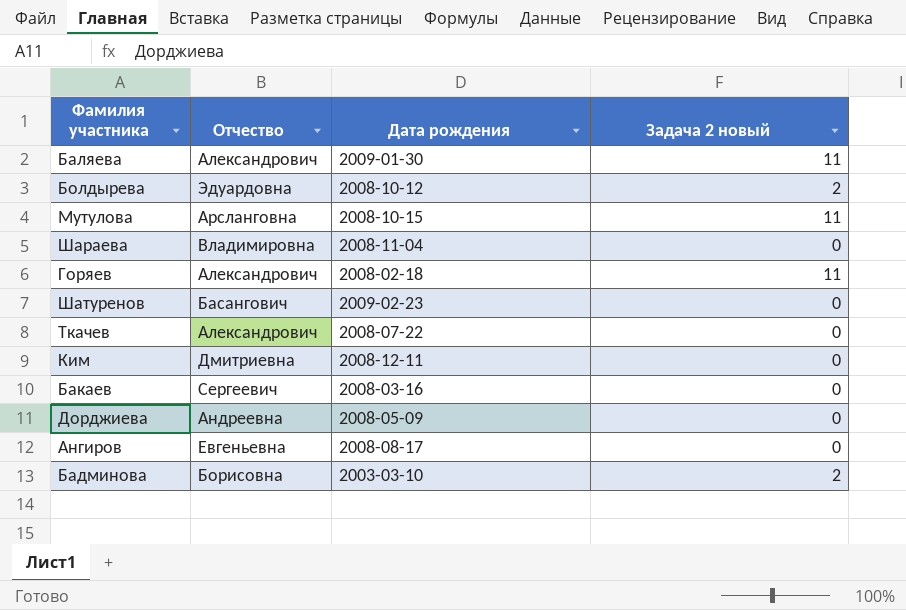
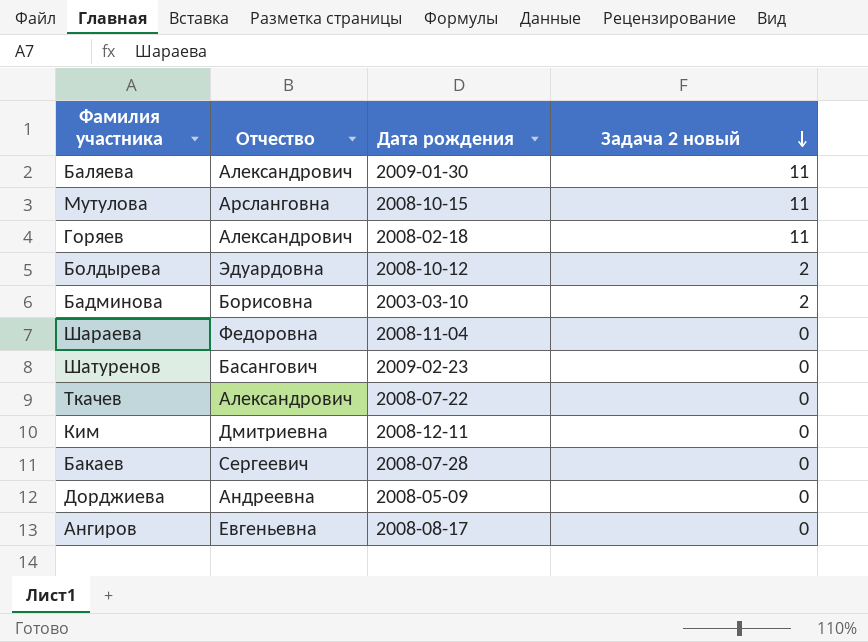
row order: none -> Задача 2 новый descending
Шараева | Отчество: Владимировна -> Федоровна
Бакаев | Дата рождения: 2008-03-16 -> 2008-07-28

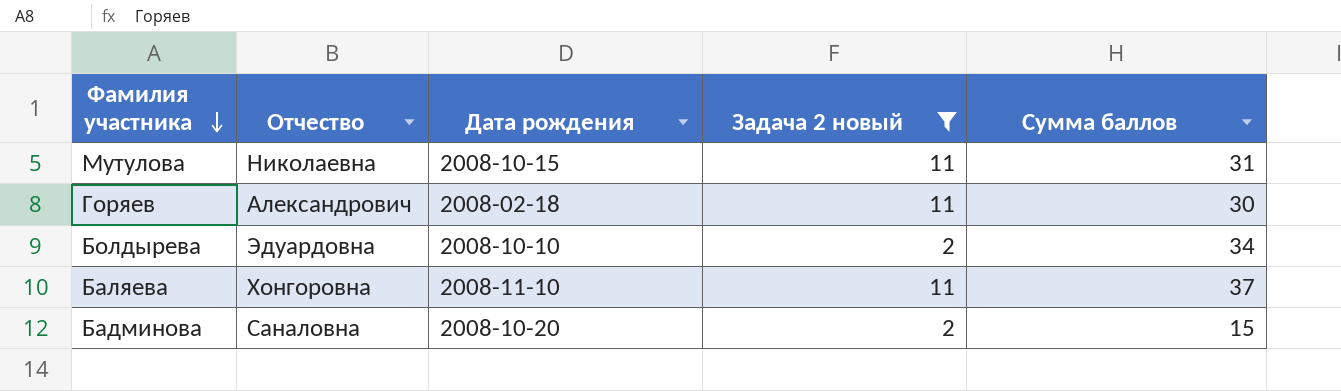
filter: none -> Задача 2 новый != 0
row order: Задача 2 новый descending -> Фамилия участника descending
column Сумма баллов | position: none -> 5
Мутулова | Отчество: Арсланговна -> Николаевна
Болдырева | Дата рождения: 2008-10-12 -> 2008-10-10
Баляева | Отчество: Александрович -> Хонгоровна
Баляева | Дата рождения: 2009-01-30 -> 2008-11-10
Бадминова | Отчество: Борисовна -> Саналовна
Бадминова | Дата рождения: 2003-03-10 -> 2008-10-20

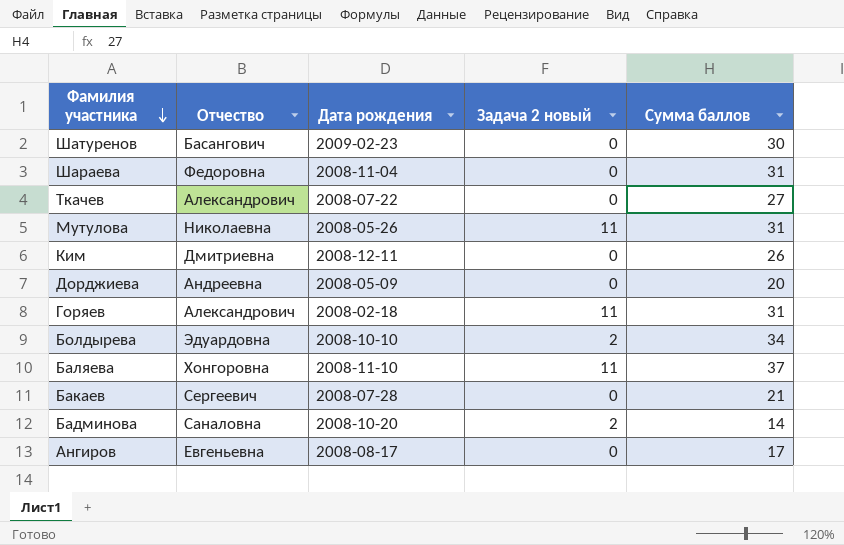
filter: Задача 2 новый != 0 -> none
Мутулова | Дата рождения: 2008-10-15 -> 2008-05-26
Горяев | Сумма баллов: 30 -> 31
Бадминова | Сумма баллов: 15 -> 14

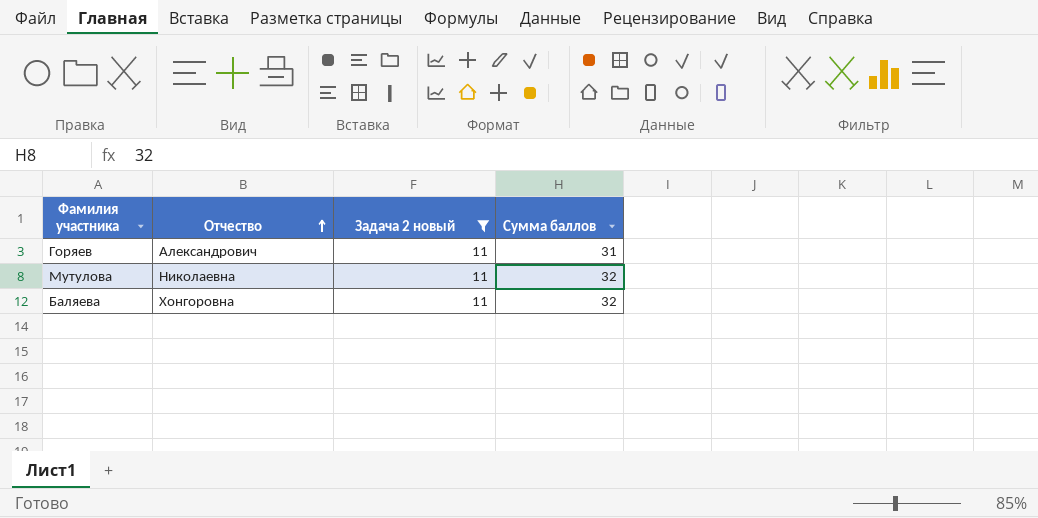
filter: none -> Задача 2 новый = 11
row order: Фамилия участника descending -> Отчество ascending
column Дата рождения | position: 3 -> none
Мутулова | Сумма баллов: 31 -> 32
Баляева | Сумма баллов: 37 -> 32

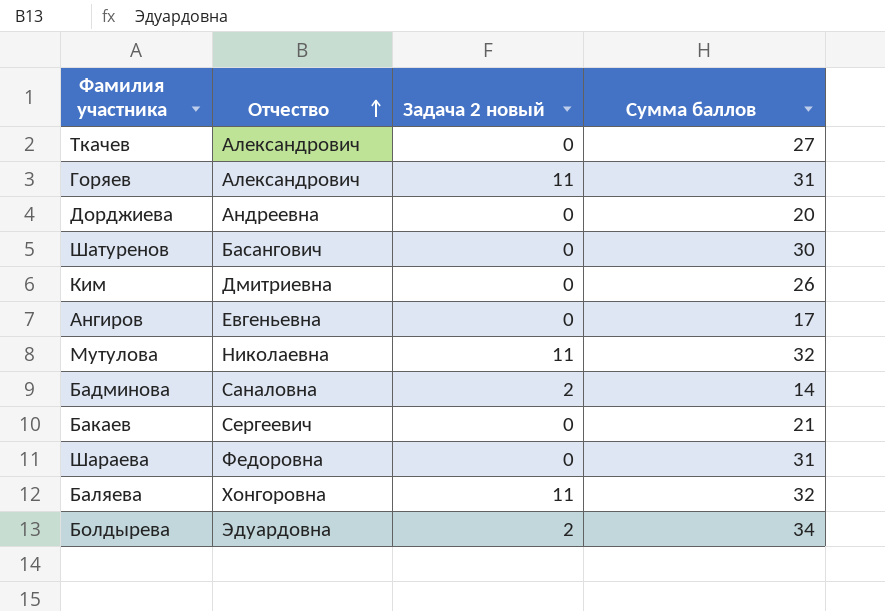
filter: Задача 2 новый = 11 -> none

